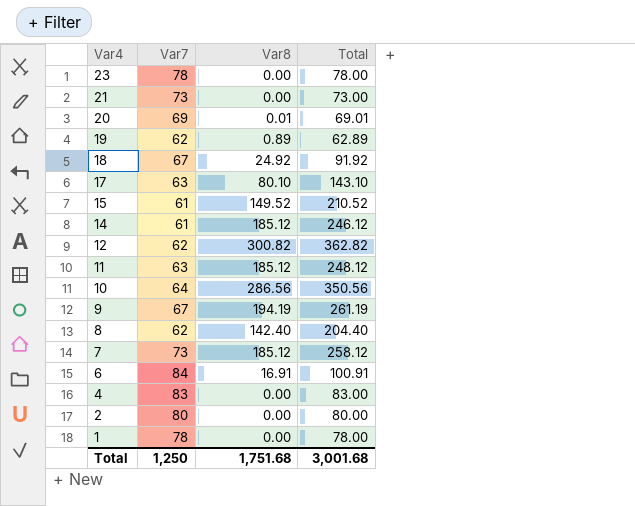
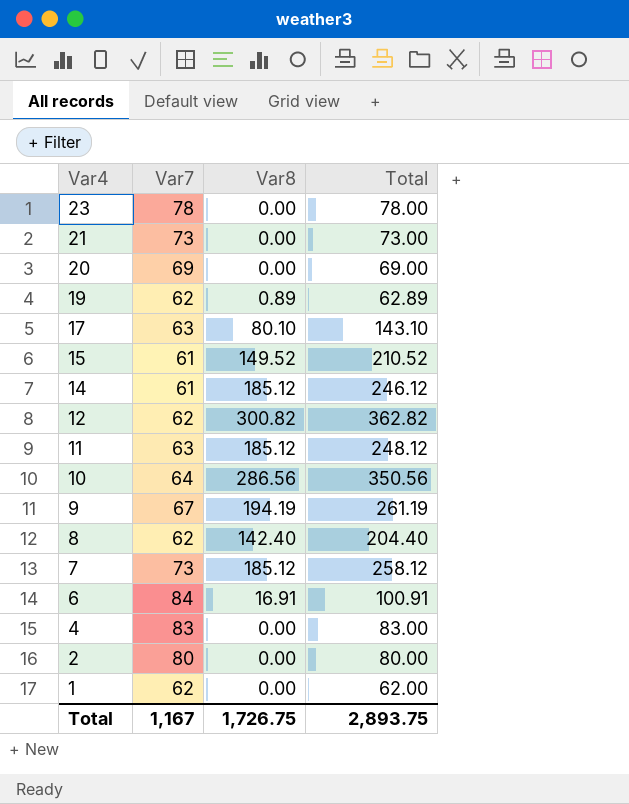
row 18: 67 | 24.92 | 91.92 -> none
20 | Var8: 0.01 -> 0.00
20 | Total: 69.01 -> 69.00
1 | Var7: 78 -> 62
1 | Total: 78.00 -> 62.00
Total | Var7: 1,250 -> 1,167
Total | Var8: 1,751.68 -> 1,726.75
Total | Total: 3,001.68 -> 2,893.75

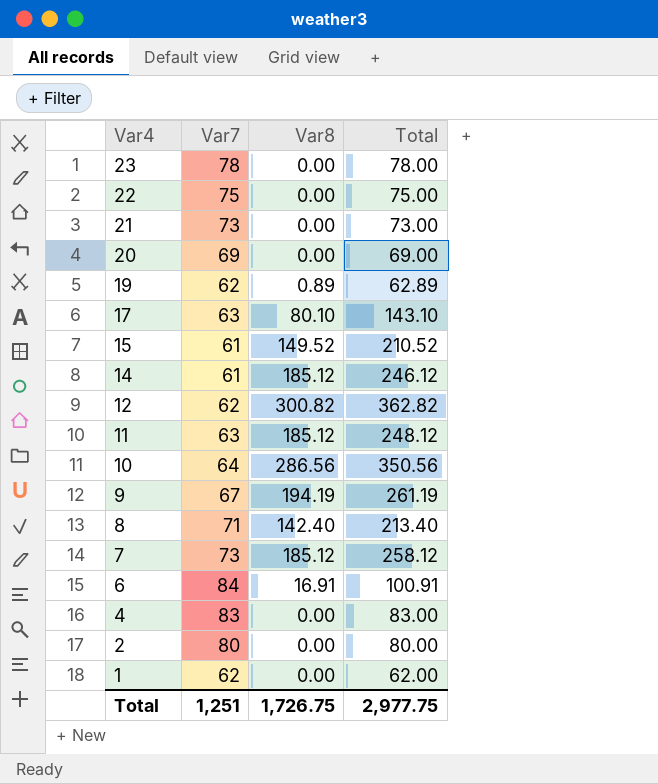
row 22: none -> 75 | 0.00 | 75.00
8 | Var7: 62 -> 71
8 | Total: 204.40 -> 213.40
Total | Var7: 1,167 -> 1,251
Total | Total: 2,893.75 -> 2,977.75

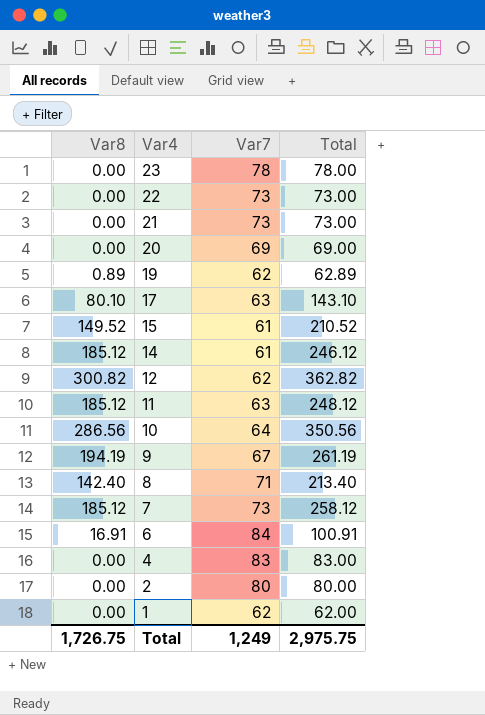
column Var8 | position: 3 -> 1
22 | Var7: 75 -> 73
22 | Total: 75.00 -> 73.00
Total | Var7: 1,251 -> 1,249
Total | Total: 2,977.75 -> 2,975.75

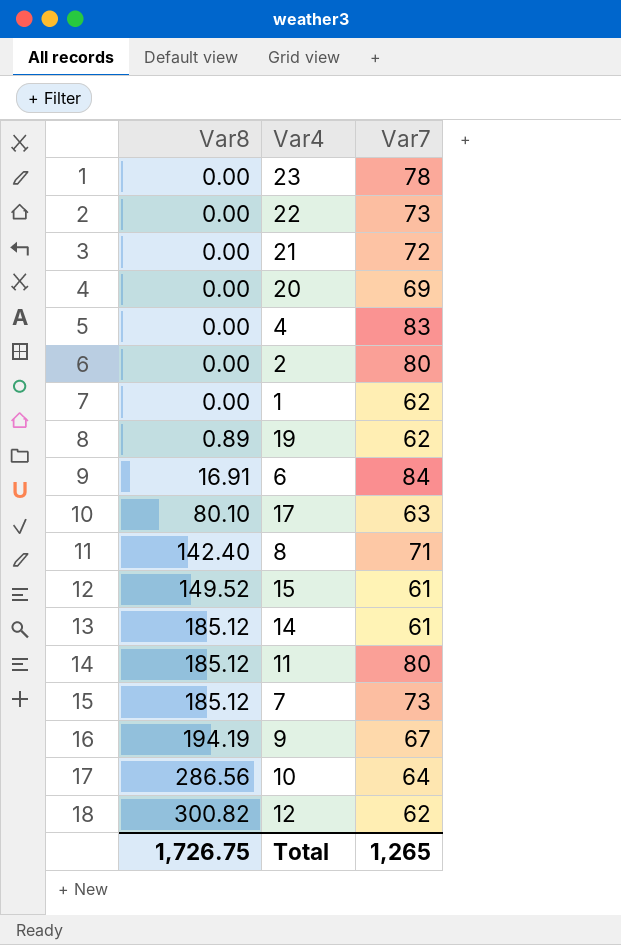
row order: Var4 descending -> Var8 ascending
column Total | formula: [Var8] + [Var7] -> none
21 | Var7: 73 -> 72
11 | Var7: 63 -> 80
Total | Var7: 1,249 -> 1,265

